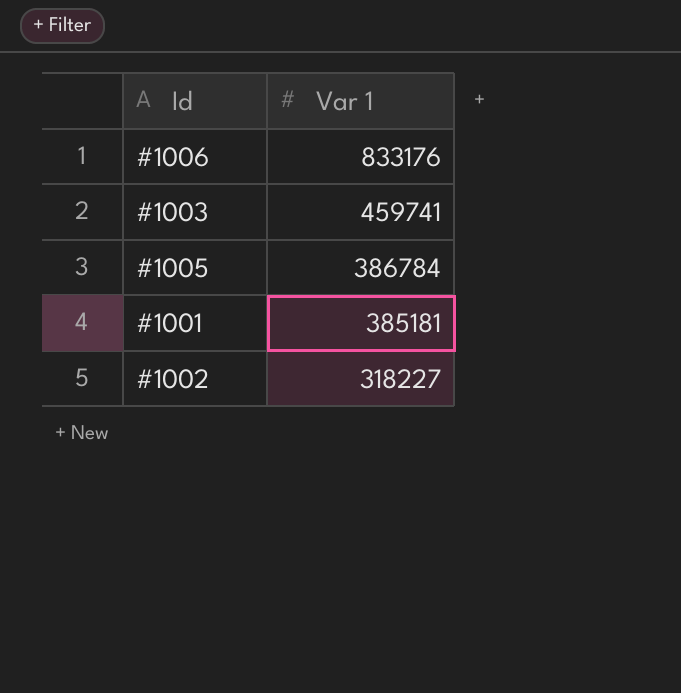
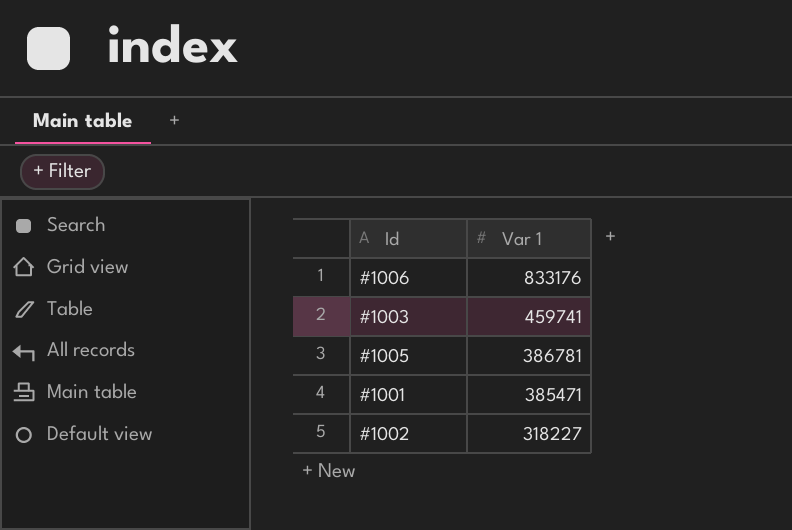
#1005 | Var 1: 386784 -> 386781
#1001 | Var 1: 385181 -> 385471

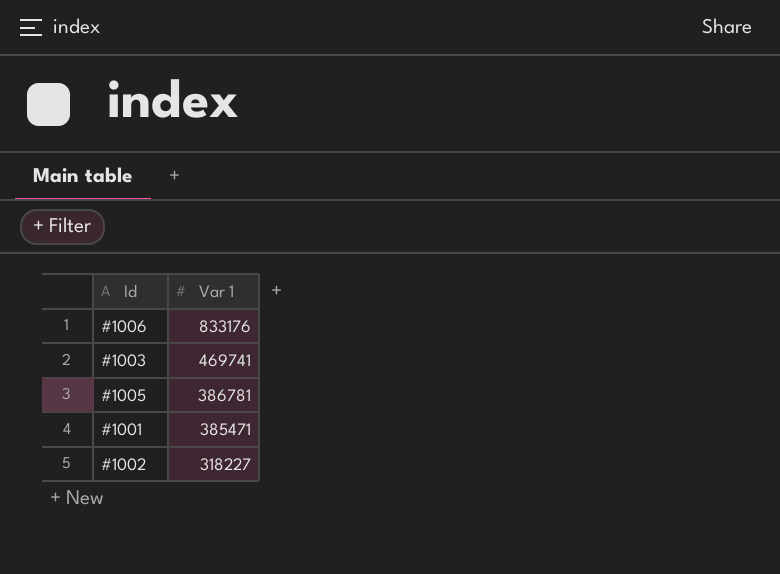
#1003 | Var 1: 459741 -> 469741

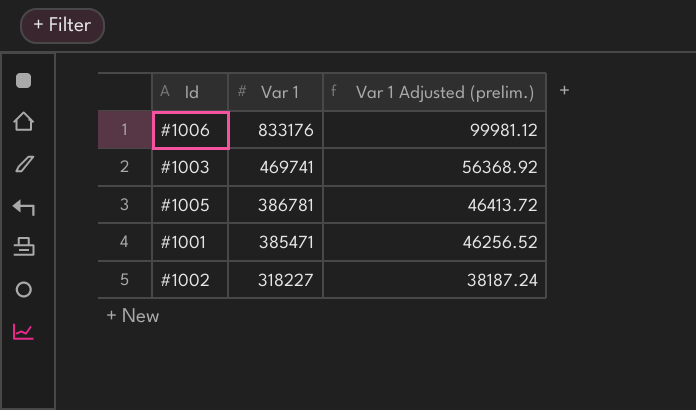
column Var 1 Adjusted (prelim.) | formula: none -> [Var 1] * 0.12

